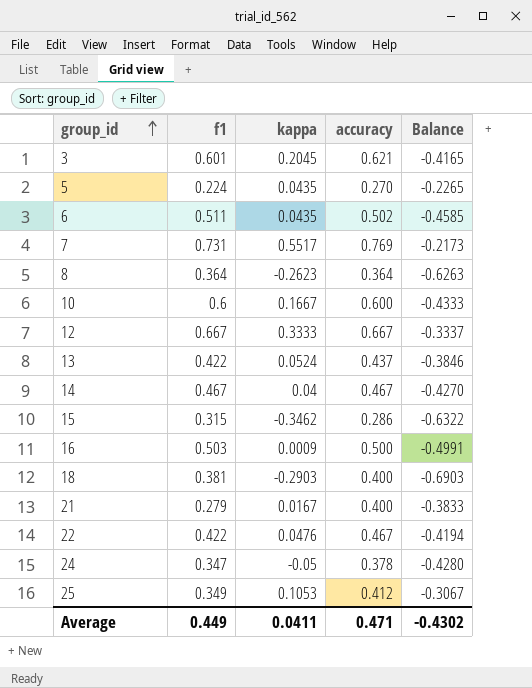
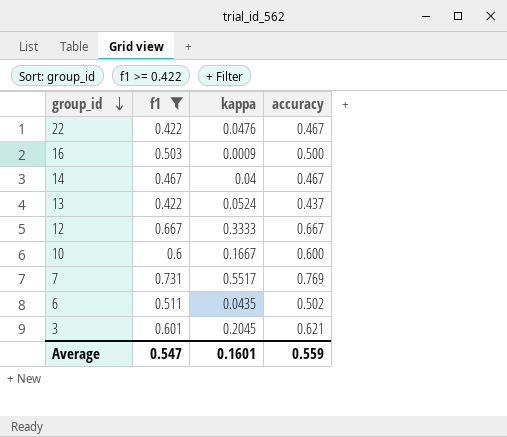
filter: none -> f1 >= 0.422
row order: group_id ascending -> group_id descending
column Balance | formula: [kappa] - [accuracy] -> none
Average | f1: 0.449 -> 0.547
Average | kappa: 0.0411 -> 0.1601
Average | accuracy: 0.471 -> 0.559

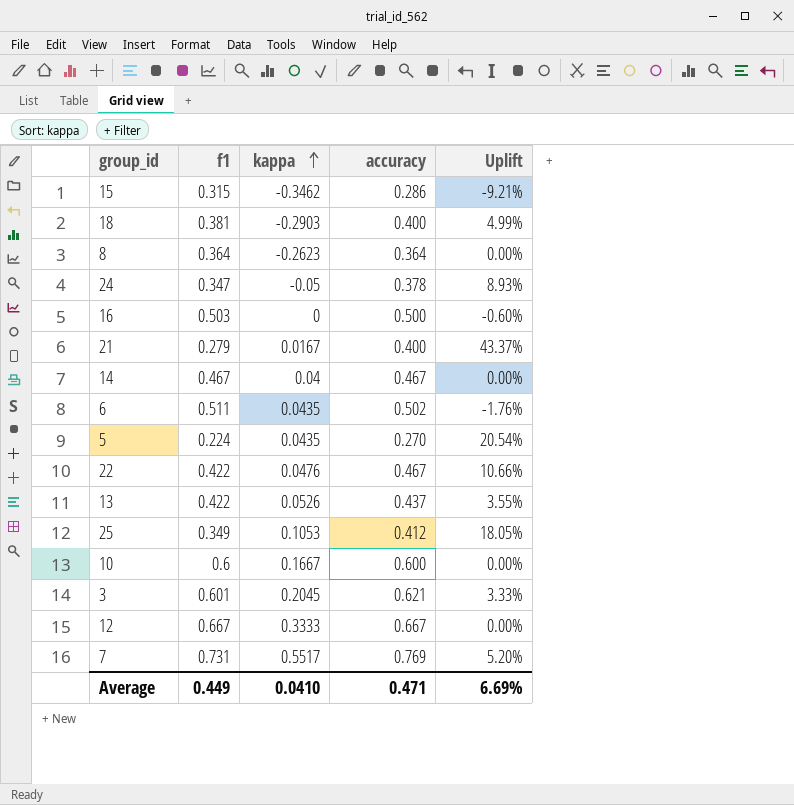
filter: f1 >= 0.422 -> none
row order: group_id descending -> kappa ascending
column Uplift | formula: none -> ([accuracy] - [f1]) / [f1]
16 | kappa: 0.0009 -> 0
13 | kappa: 0.0524 -> 0.0526
Average | f1: 0.547 -> 0.449
Average | kappa: 0.1601 -> 0.0410
Average | accuracy: 0.559 -> 0.471

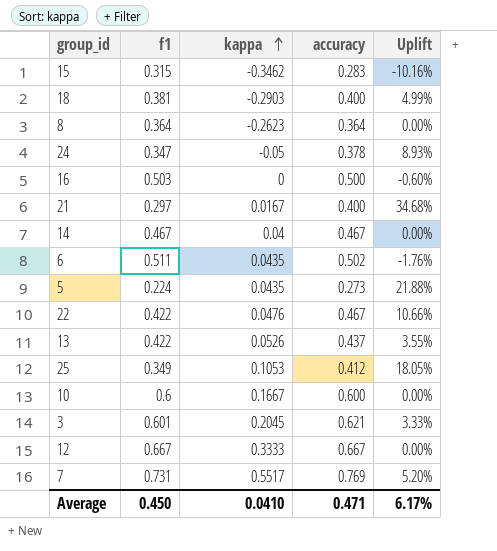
15 | accuracy: 0.286 -> 0.283
15 | Uplift: -9.21% -> -10.16%
21 | f1: 0.279 -> 0.297
21 | Uplift: 43.37% -> 34.68%
5 | accuracy: 0.270 -> 0.273
5 | Uplift: 20.54% -> 21.88%
Average | f1: 0.449 -> 0.450
Average | Uplift: 6.69% -> 6.17%

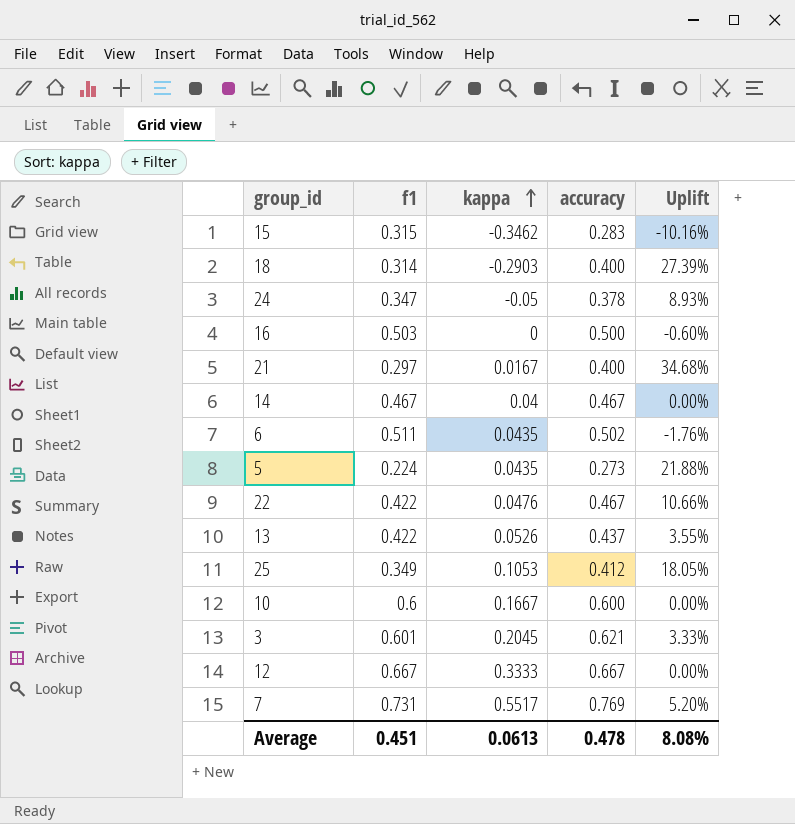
row 8: 0.364 | -0.2623 | 0.364 | 0.00% -> none
18 | f1: 0.381 -> 0.314
18 | Uplift: 4.99% -> 27.39%
Average | f1: 0.450 -> 0.451
Average | kappa: 0.0410 -> 0.0613
Average | accuracy: 0.471 -> 0.478
Average | Uplift: 6.17% -> 8.08%

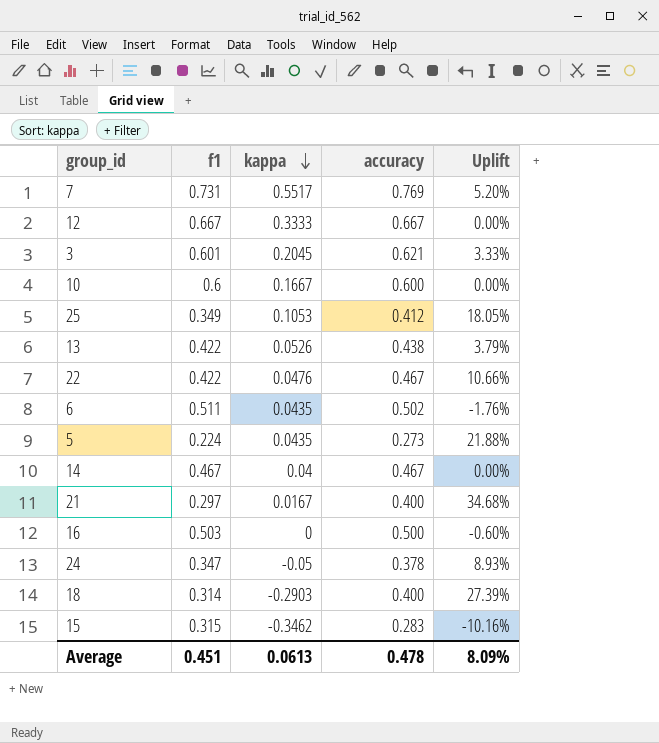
row order: kappa ascending -> kappa descending
13 | accuracy: 0.437 -> 0.438
13 | Uplift: 3.55% -> 3.79%
Average | Uplift: 8.08% -> 8.09%

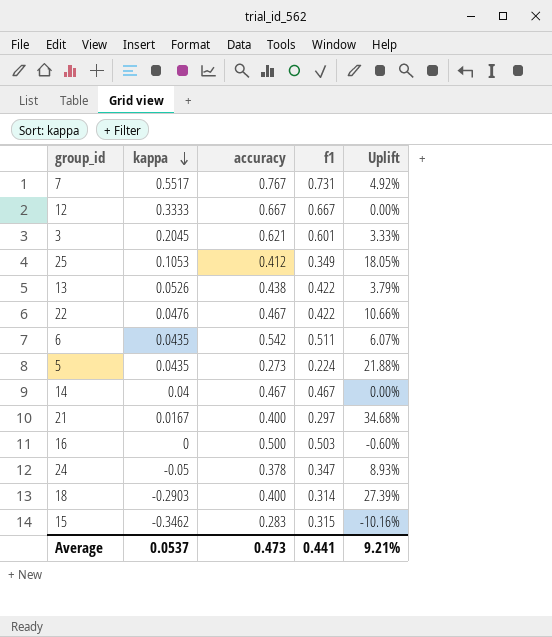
column f1 | position: 2 -> 4
row 10: 0.6 | 0.1667 | 0.600 | 0.00% -> none
7 | accuracy: 0.769 -> 0.767
7 | Uplift: 5.20% -> 4.92%
6 | accuracy: 0.502 -> 0.542
6 | Uplift: -1.76% -> 6.07%
Average | kappa: 0.0613 -> 0.0537
Average | accuracy: 0.478 -> 0.473
Average | f1: 0.451 -> 0.441
Average | Uplift: 8.09% -> 9.21%

